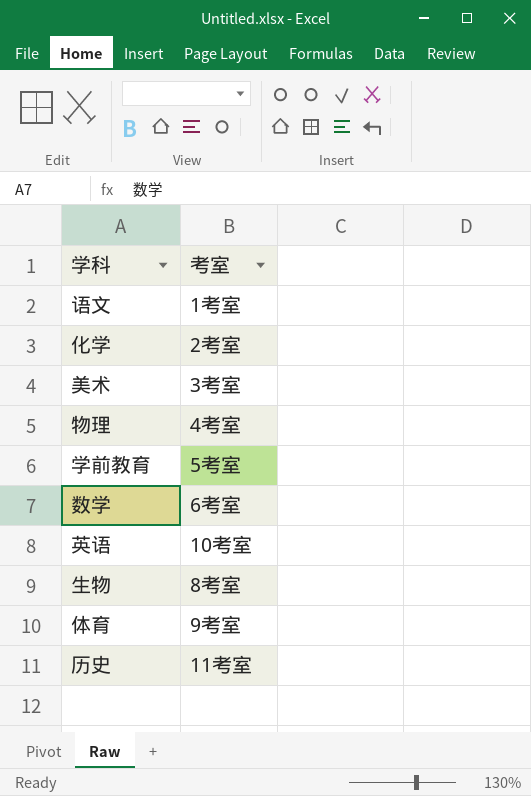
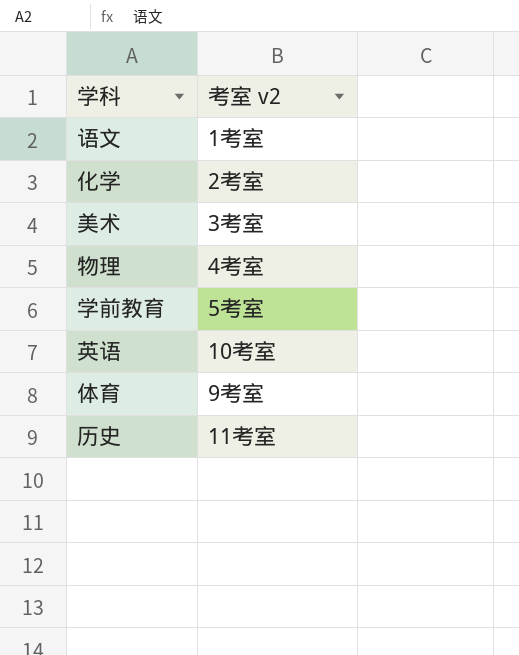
column name: 考室 -> 考室 v2
row 数学: 6考室 -> none
row 生物: 8考室 -> none

